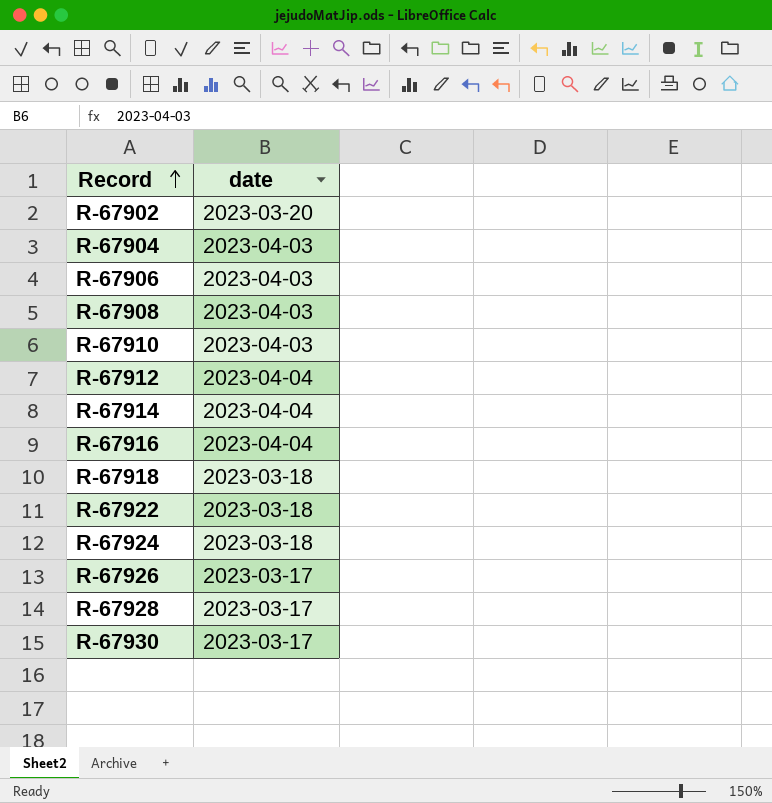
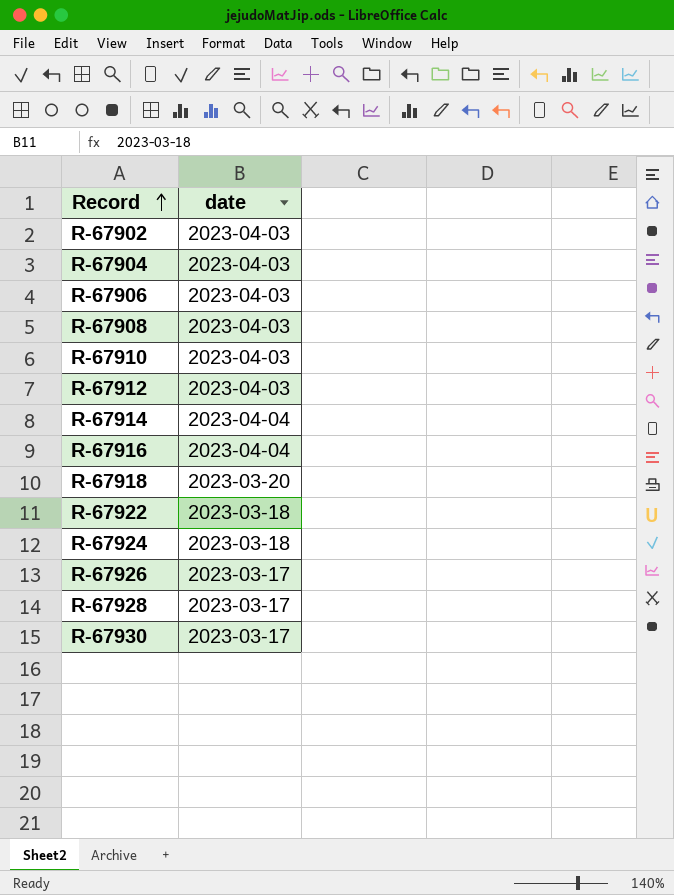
R-67902 | date: 2023-03-20 -> 2023-04-03
R-67912 | date: 2023-04-04 -> 2023-04-03
R-67918 | date: 2023-03-18 -> 2023-03-20

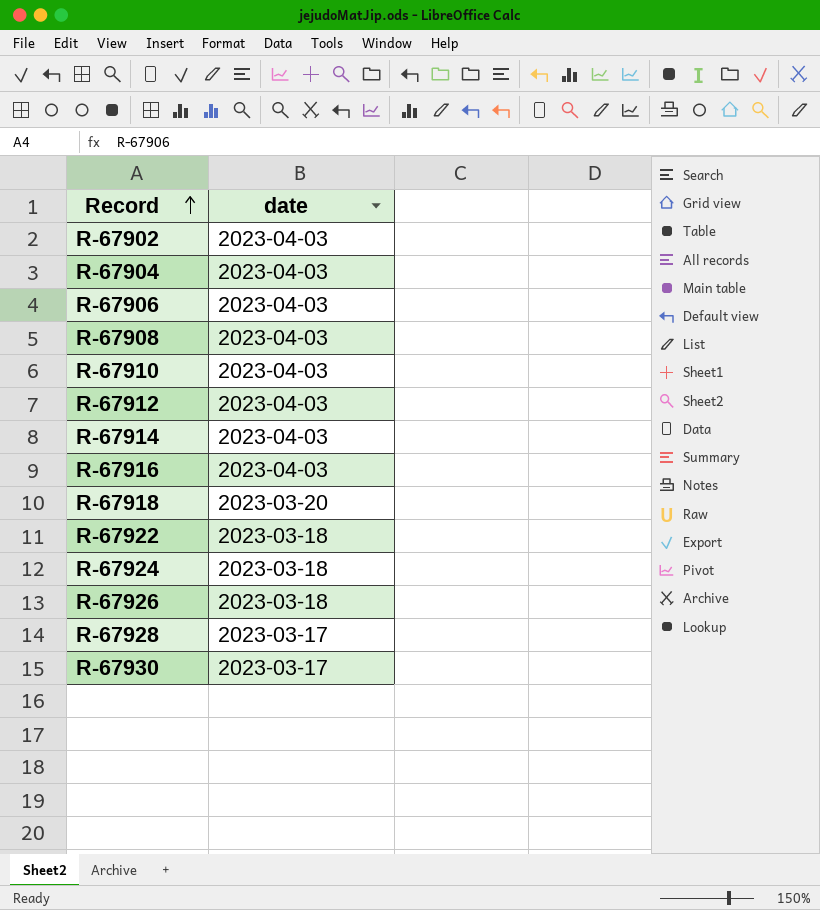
R-67914 | date: 2023-04-04 -> 2023-04-03
R-67916 | date: 2023-04-04 -> 2023-04-03
R-67926 | date: 2023-03-17 -> 2023-03-18

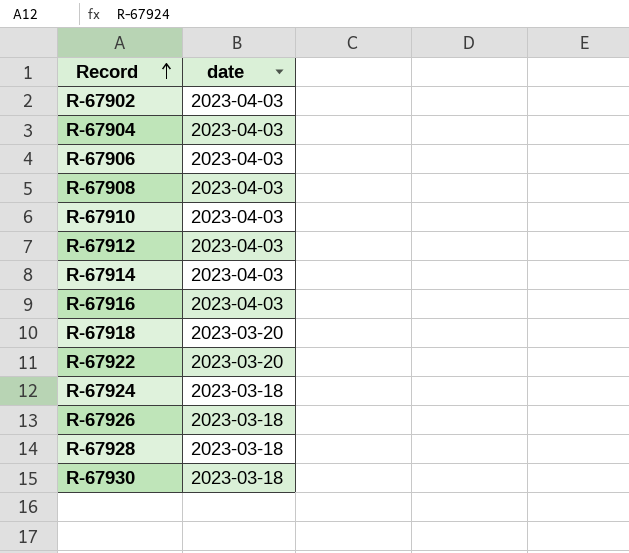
R-67922 | date: 2023-03-18 -> 2023-03-20
R-67928 | date: 2023-03-17 -> 2023-03-18
R-67930 | date: 2023-03-17 -> 2023-03-18

